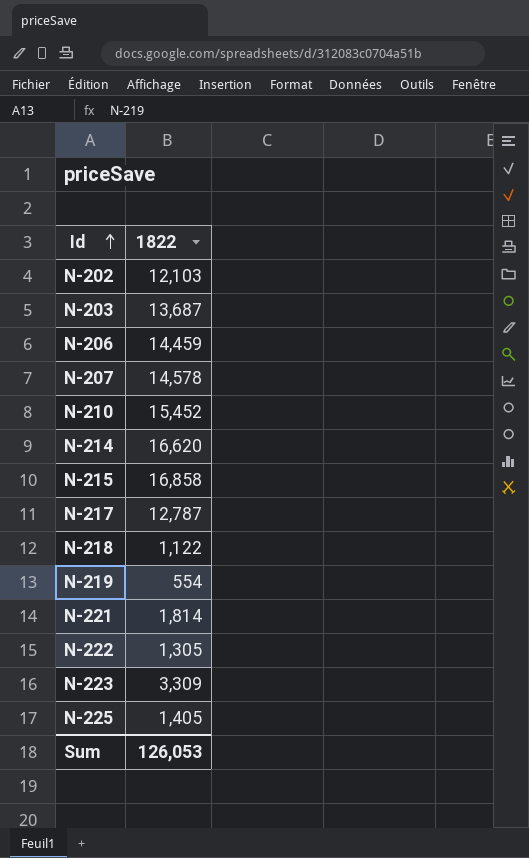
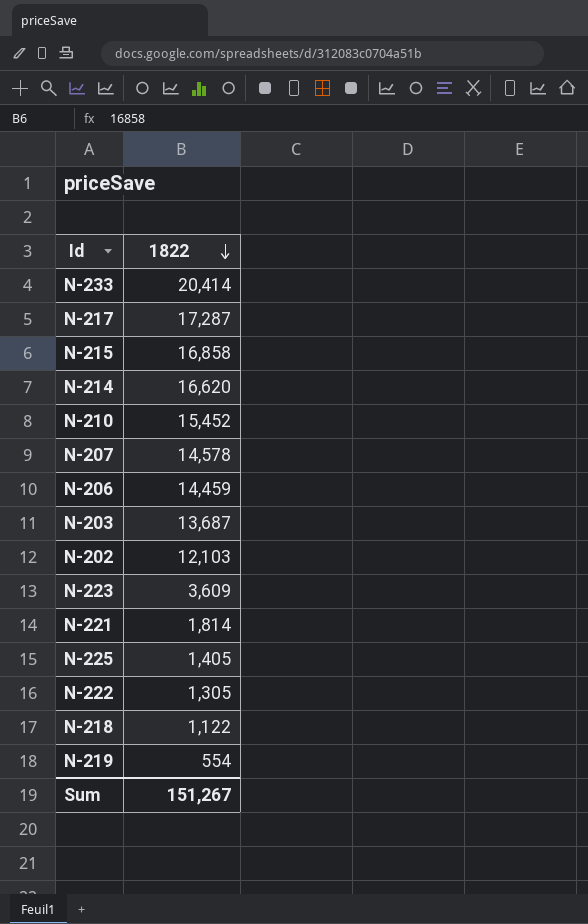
row order: Id ascending -> 1822 descending
row N-233: none -> 20,414
N-217 | 1822: 12,787 -> 17,287
N-223 | 1822: 3,309 -> 3,609
Sum | 1822: 126,053 -> 151,267

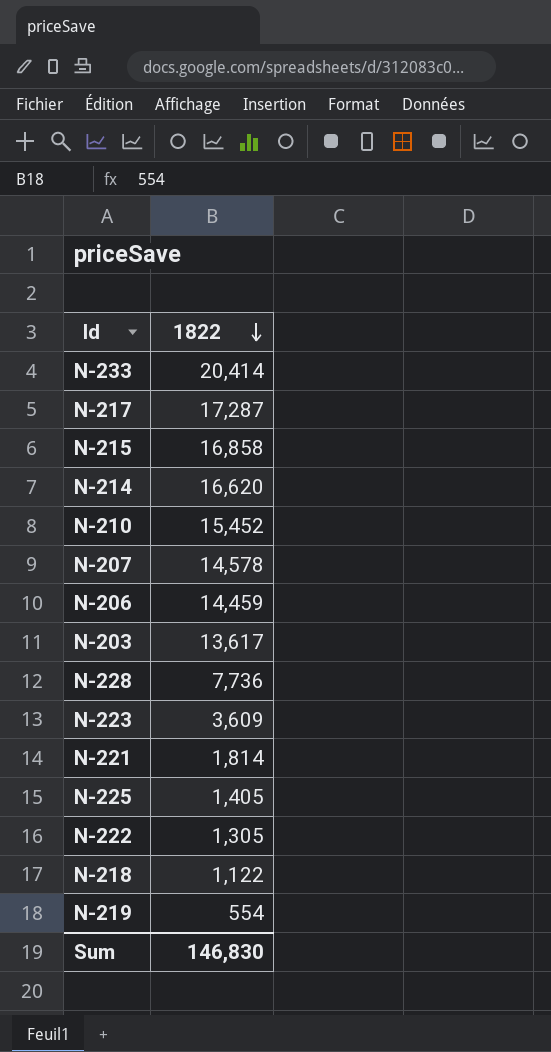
row N-202: 12,103 -> none
N-203 | 1822: 13,687 -> 13,617
row N-228: none -> 7,736
Sum | 1822: 151,267 -> 146,830

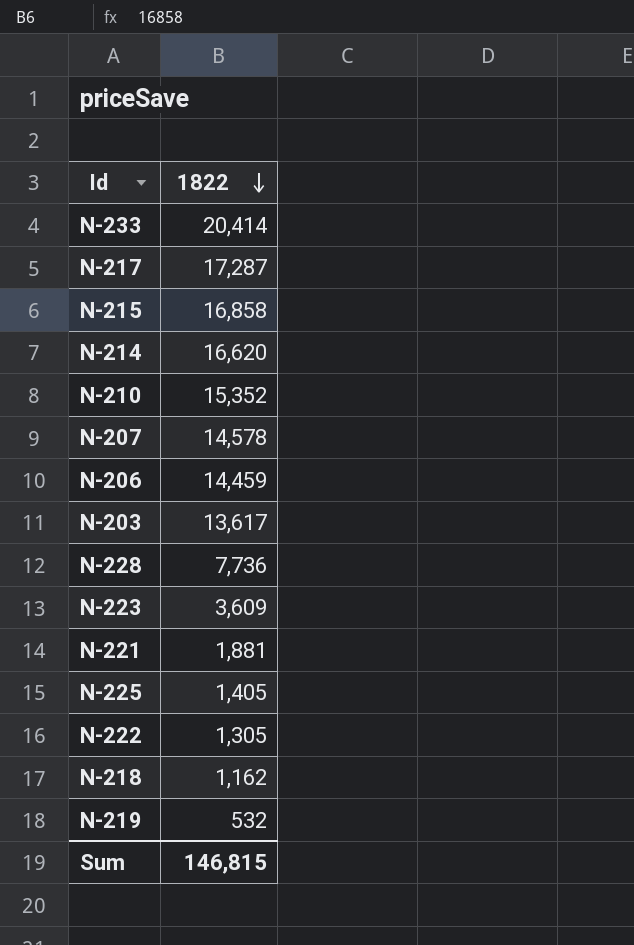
N-210 | 1822: 15,452 -> 15,352
N-221 | 1822: 1,814 -> 1,881
N-218 | 1822: 1,122 -> 1,162
N-219 | 1822: 554 -> 532
Sum | 1822: 146,830 -> 146,815

